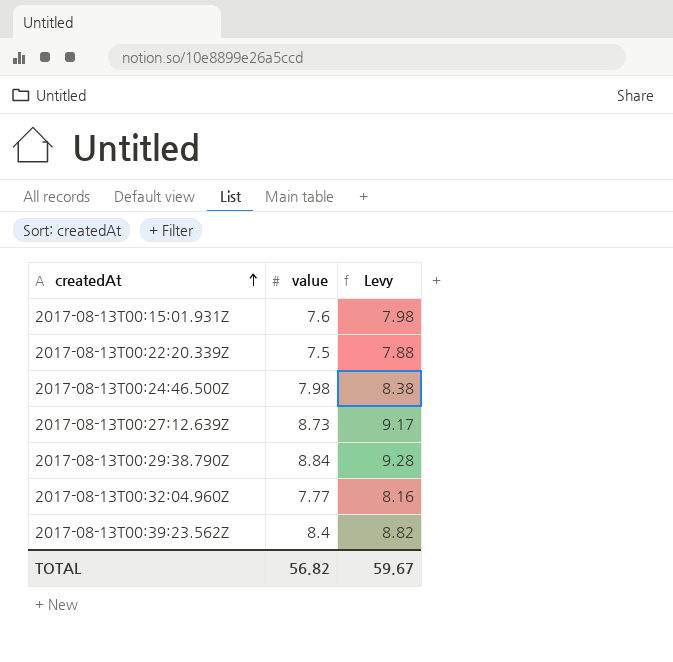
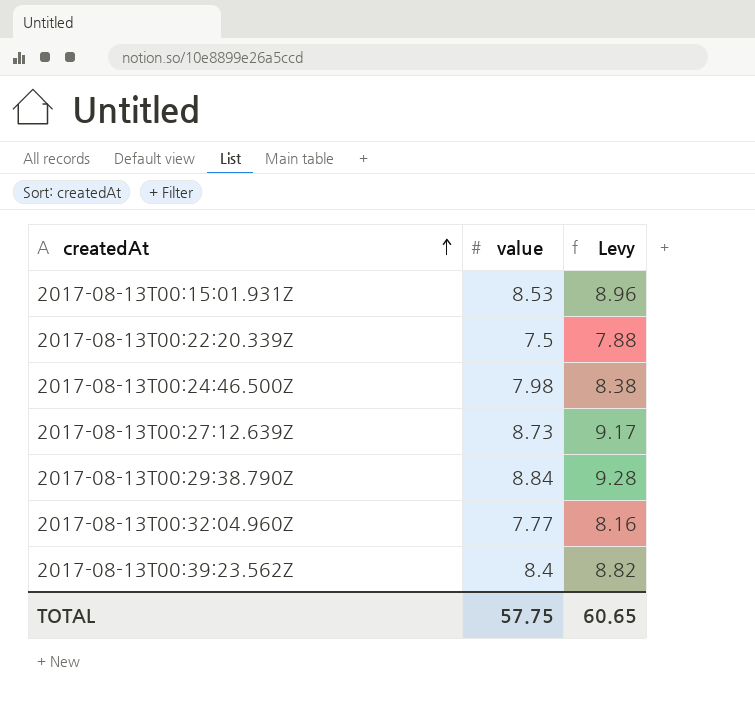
2017-08-13T00:15:01.931Z | value: 7.6 -> 8.53
2017-08-13T00:15:01.931Z | Levy: 7.98 -> 8.96
TOTAL | value: 56.82 -> 57.75
TOTAL | Levy: 59.67 -> 60.65

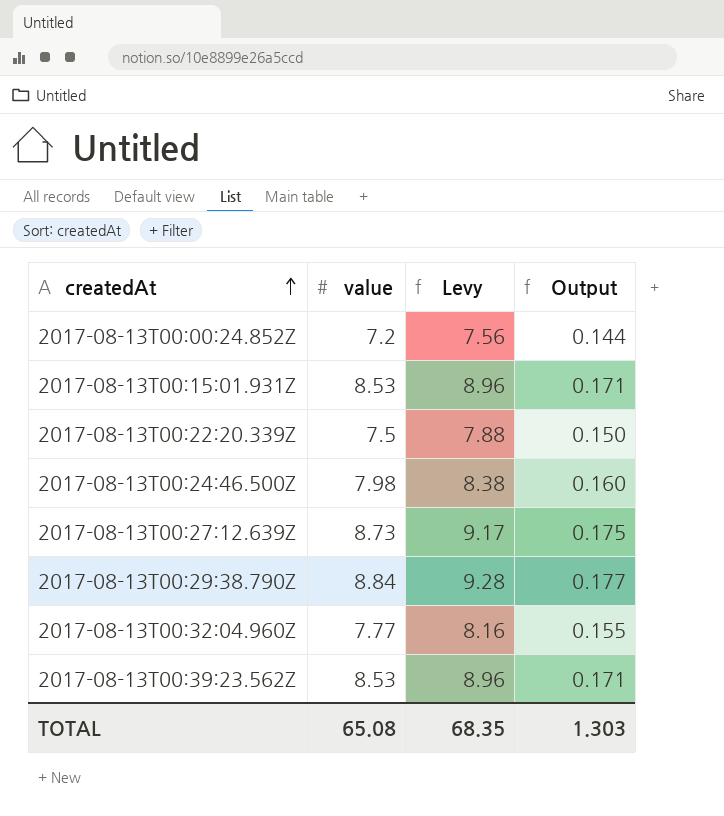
column Output | formula: none -> [value] * 0.02
row 2017-08-13T00:00:24.852Z: none -> 7.2 | 7.56 | 0.144
2017-08-13T00:39:23.562Z | value: 8.4 -> 8.53
2017-08-13T00:39:23.562Z | Levy: 8.82 -> 8.96
TOTAL | value: 57.75 -> 65.08
TOTAL | Levy: 60.65 -> 68.35

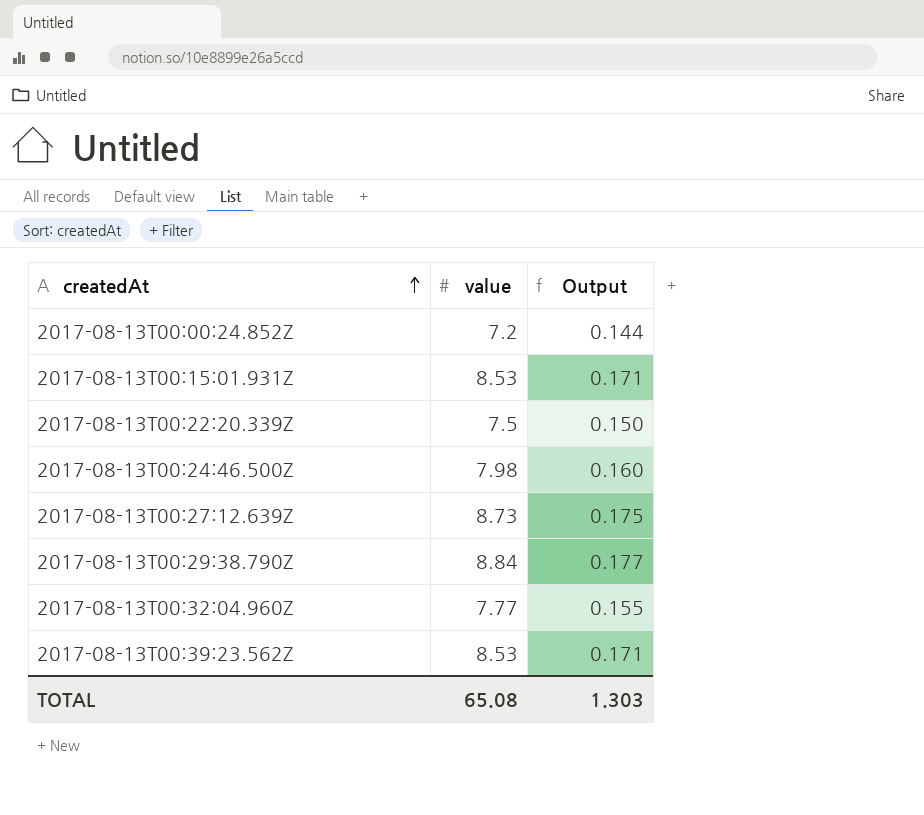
column Levy | formula: [value] * 1.05 -> none

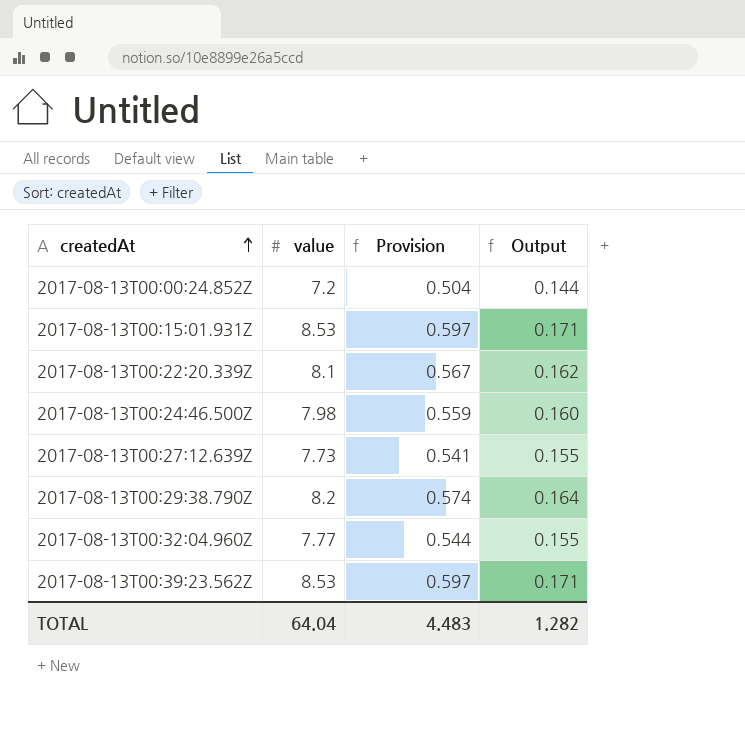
column Provision | formula: none -> [value] * 0.07
2017-08-13T00:22:20.339Z | value: 7.5 -> 8.1
2017-08-13T00:22:20.339Z | Output: 0.150 -> 0.162
2017-08-13T00:27:12.639Z | value: 8.73 -> 7.73
2017-08-13T00:27:12.639Z | Output: 0.175 -> 0.155
2017-08-13T00:29:38.790Z | value: 8.84 -> 8.2
2017-08-13T00:29:38.790Z | Output: 0.177 -> 0.164
TOTAL | value: 65.08 -> 64.04
TOTAL | Output: 1.303 -> 1.282

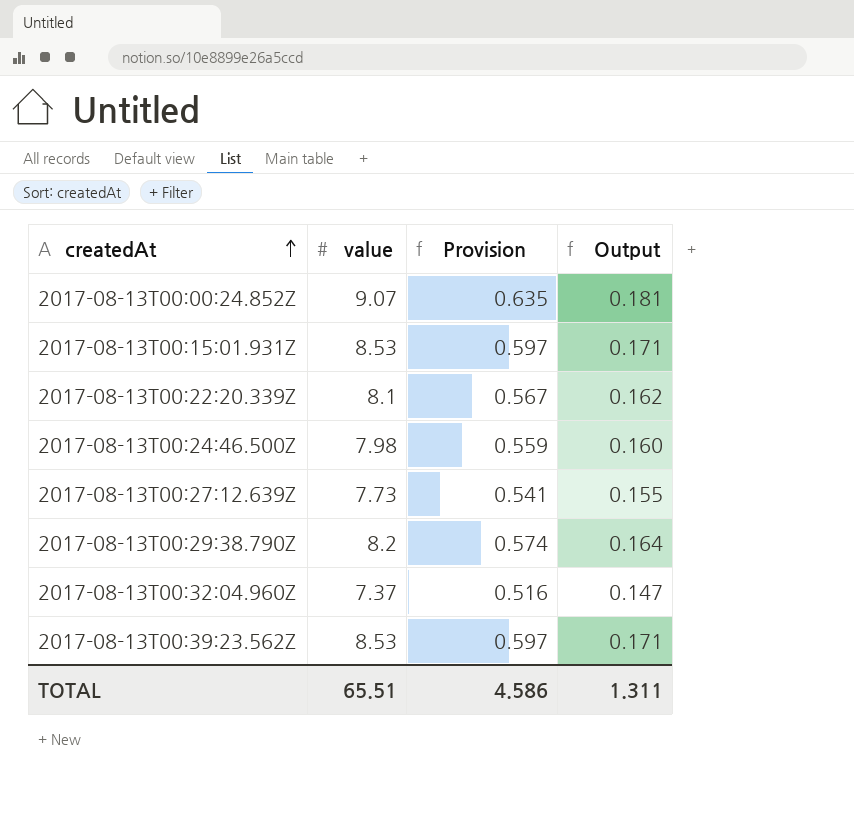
2017-08-13T00:00:24.852Z | value: 7.2 -> 9.07
2017-08-13T00:00:24.852Z | Provision: 0.504 -> 0.635
2017-08-13T00:00:24.852Z | Output: 0.144 -> 0.181
2017-08-13T00:32:04.960Z | value: 7.77 -> 7.37
2017-08-13T00:32:04.960Z | Provision: 0.544 -> 0.516
2017-08-13T00:32:04.960Z | Output: 0.155 -> 0.147
TOTAL | value: 64.04 -> 65.51
TOTAL | Provision: 4.483 -> 4.586
TOTAL | Output: 1.282 -> 1.311

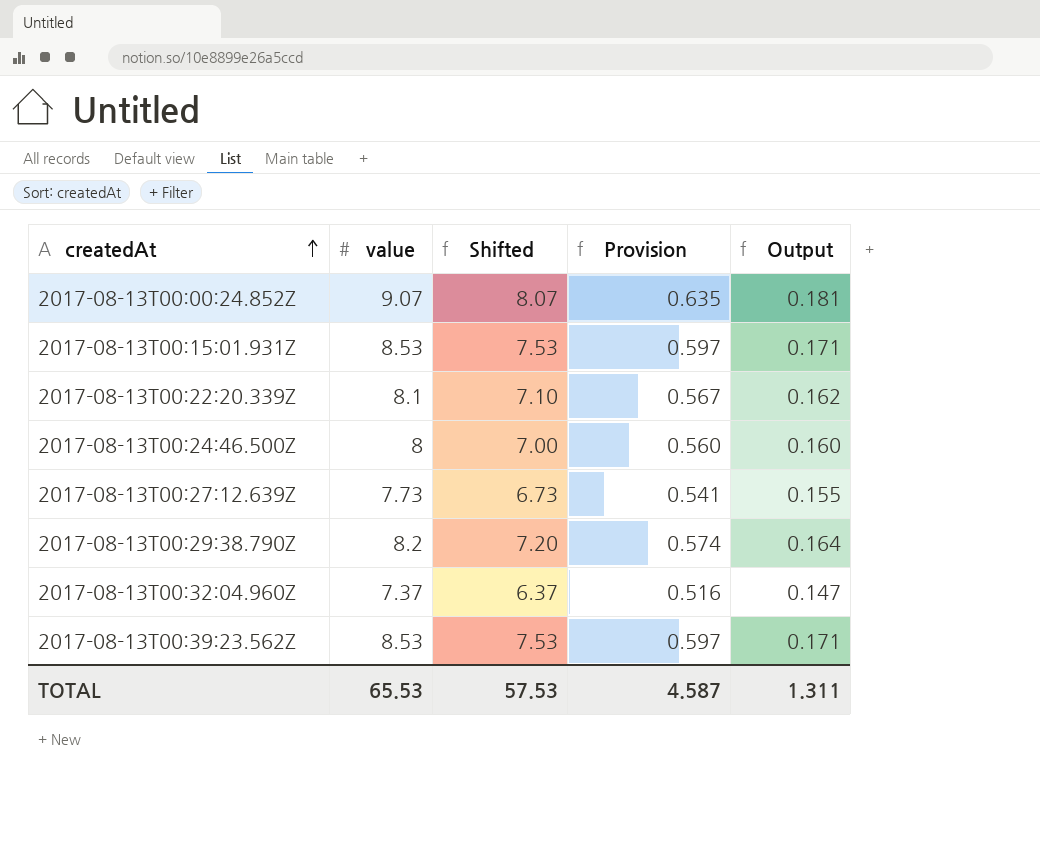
column Shifted | formula: none -> [value] - 1
2017-08-13T00:24:46.500Z | value: 7.98 -> 8
2017-08-13T00:24:46.500Z | Provision: 0.559 -> 0.560
TOTAL | value: 65.51 -> 65.53
TOTAL | Provision: 4.586 -> 4.587

